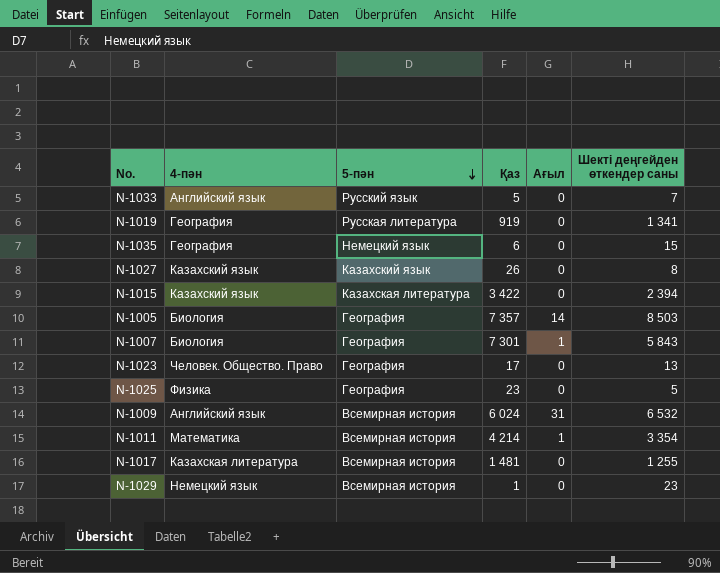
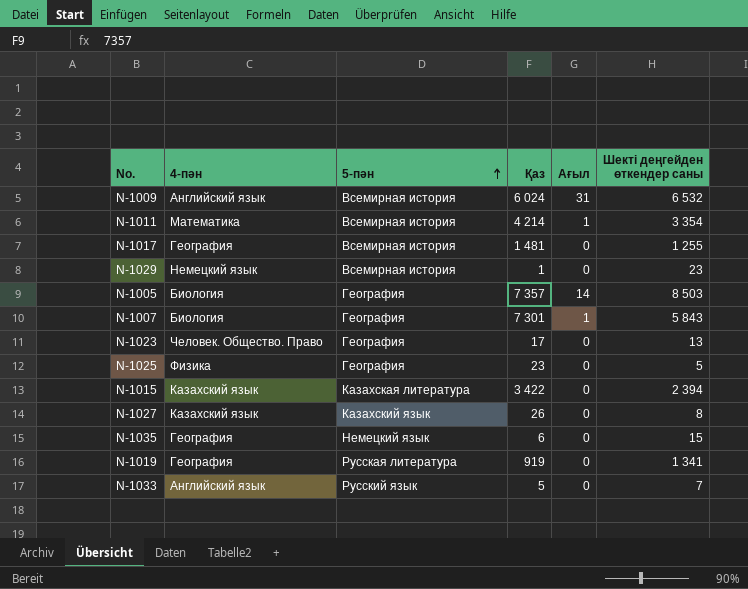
row order: 5-пән descending -> 5-пән ascending
N-1017 | 4-пән: Казахская литература -> География

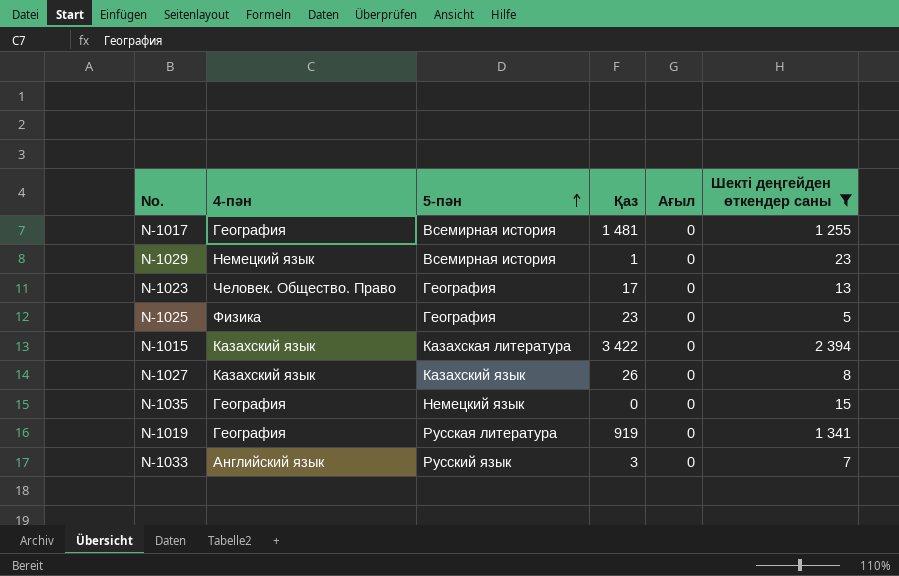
filter: none -> Шекті деңгейден өткендер саны <= 2 394
N-1035 | Қаз: 6 -> 0
N-1033 | Қаз: 5 -> 3

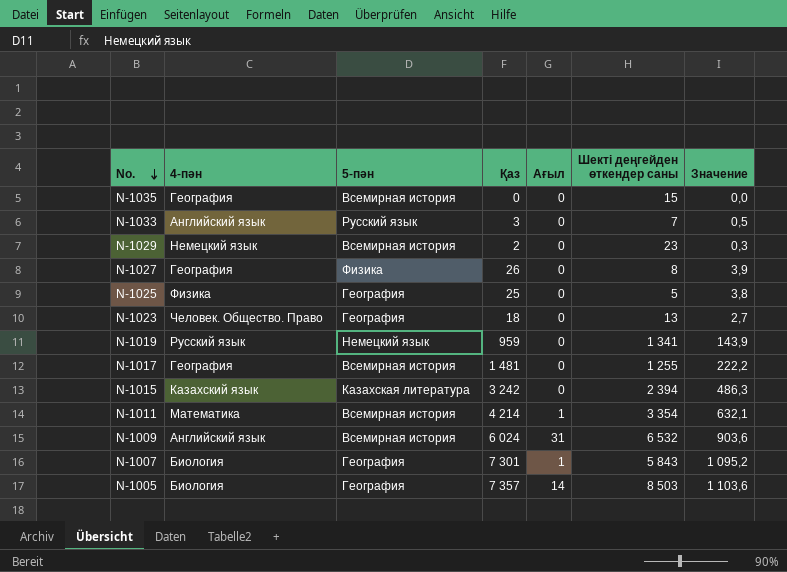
filter: Шекті деңгейден өткендер саны <= 2 394 -> none
row order: 5-пән ascending -> No. descending
column Значение | formula: none -> [Қаз] * 0,15
N-1035 | 5-пән: Немецкий язык -> Всемирная история
N-1029 | Қаз: 1 -> 2
N-1027 | 4-пән: Казахский язык -> География
N-1027 | 5-пән: Казахский язык -> Физика
N-1025 | Қаз: 23 -> 25
N-1023 | Қаз: 17 -> 18
N-1019 | 4-пән: География -> Русский язык
N-1019 | 5-пән: Русская литература -> Немецкий язык
N-1019 | Қаз: 919 -> 959
N-1015 | Қаз: 3 422 -> 3 242

